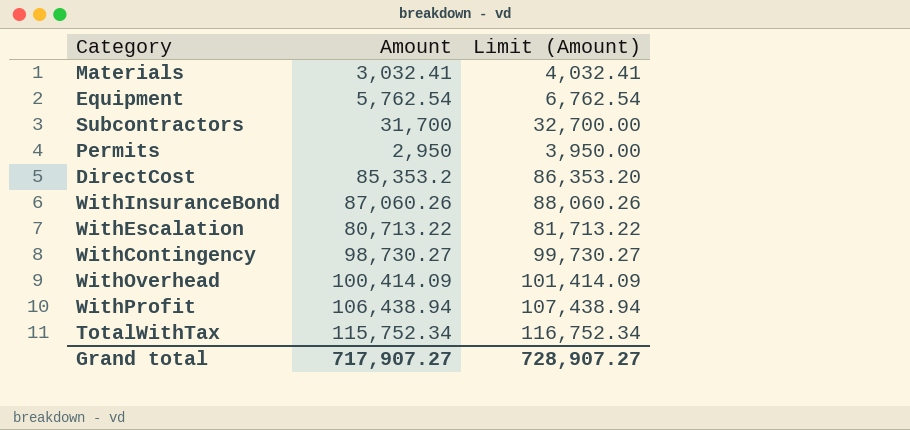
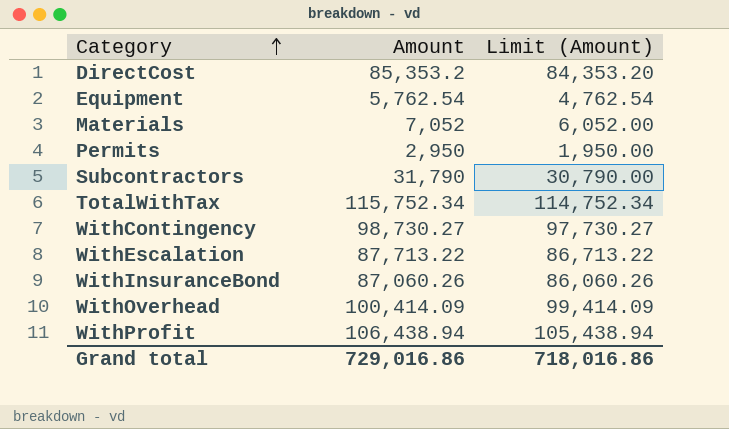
row order: none -> Category ascending
column Limit (Amount) | formula: [Amount] + 1000 -> [Amount] - 1000
Materials | Amount: 3,032.41 -> 7,052
Subcontractors | Amount: 31,700 -> 31,790
WithEscalation | Amount: 80,713.22 -> 87,713.22
Grand total | Amount: 717,907.27 -> 729,016.86
Grand total | Limit (Amount): 728,907.27 -> 718,016.86

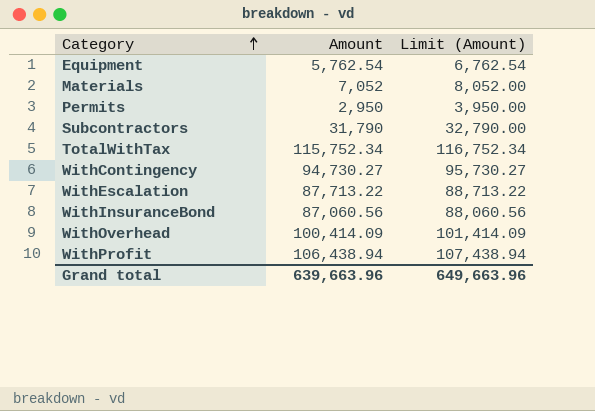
column Limit (Amount) | formula: [Amount] - 1000 -> [Amount] + 1000
row DirectCost: 85,353.2 | 84,353.20 -> none
WithContingency | Amount: 98,730.27 -> 94,730.27
WithInsuranceBond | Amount: 87,060.26 -> 87,060.56
Grand total | Amount: 729,016.86 -> 639,663.96
Grand total | Limit (Amount): 718,016.86 -> 649,663.96

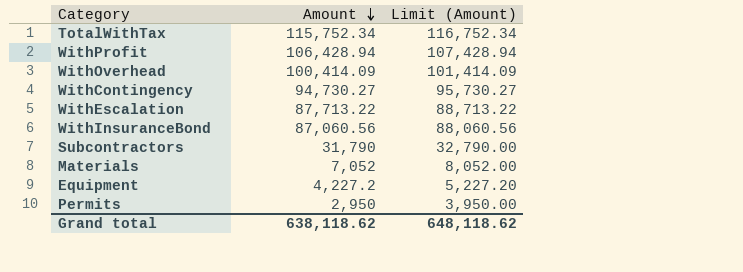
row order: Category ascending -> Amount descending
WithProfit | Amount: 106,438.94 -> 106,428.94
WithProfit | Limit (Amount): 107,438.94 -> 107,428.94
Equipment | Amount: 5,762.54 -> 4,227.2
Equipment | Limit (Amount): 6,762.54 -> 5,227.20
Grand total | Amount: 639,663.96 -> 638,118.62
Grand total | Limit (Amount): 649,663.96 -> 648,118.62

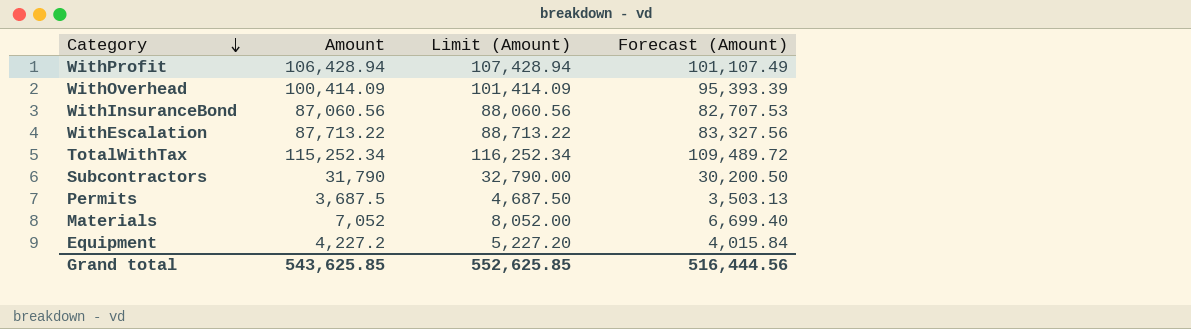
row order: Amount descending -> Category descending
column Forecast (Amount) | formula: none -> [Amount] * 0.95
row WithContingency: 94,730.27 | 95,730.27 -> none
TotalWithTax | Amount: 115,752.34 -> 115,252.34
TotalWithTax | Limit (Amount): 116,752.34 -> 116,252.34
Permits | Amount: 2,950 -> 3,687.5
Permits | Limit (Amount): 3,950.00 -> 4,687.50
Grand total | Amount: 638,118.62 -> 543,625.85
Grand total | Limit (Amount): 648,118.62 -> 552,625.85

